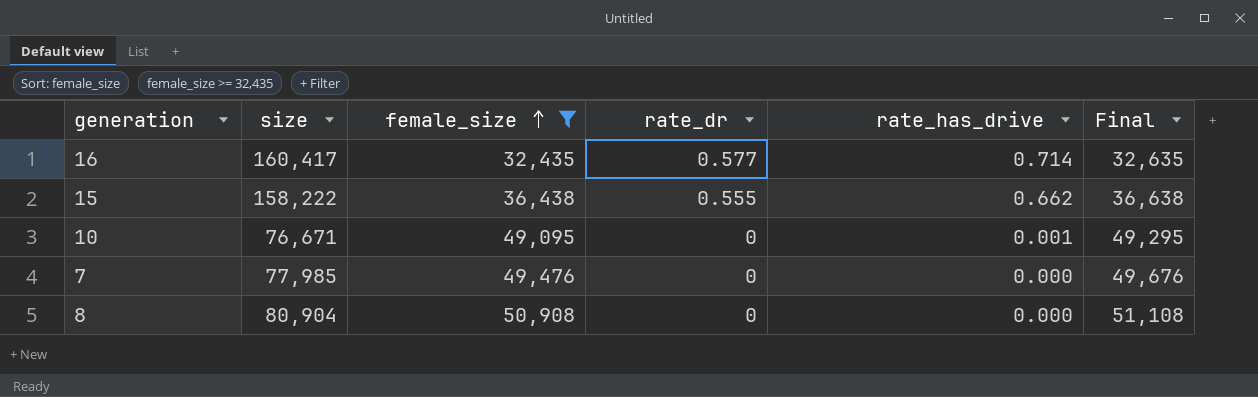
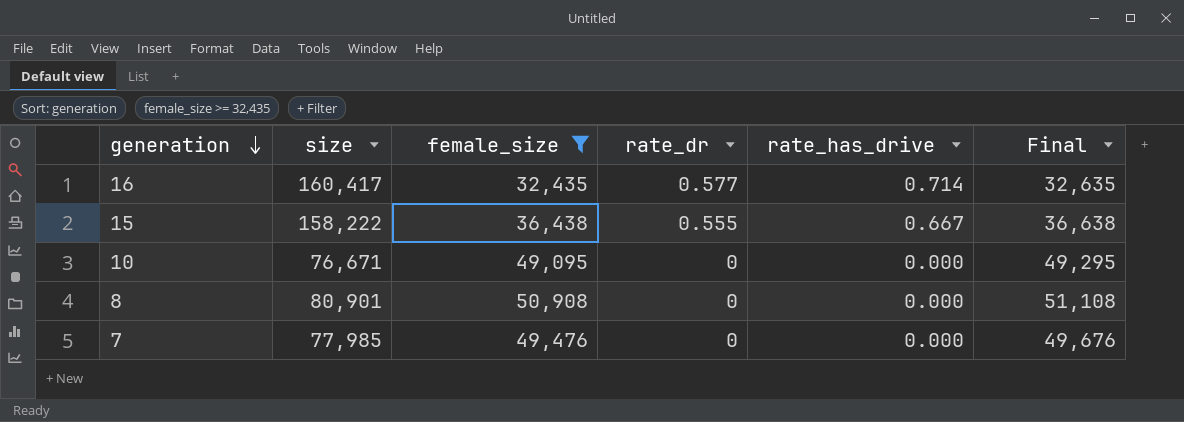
row order: female_size ascending -> generation descending
15 | rate_has_drive: 0.662 -> 0.667
10 | rate_has_drive: 0.001 -> 0.000
8 | size: 80,904 -> 80,901

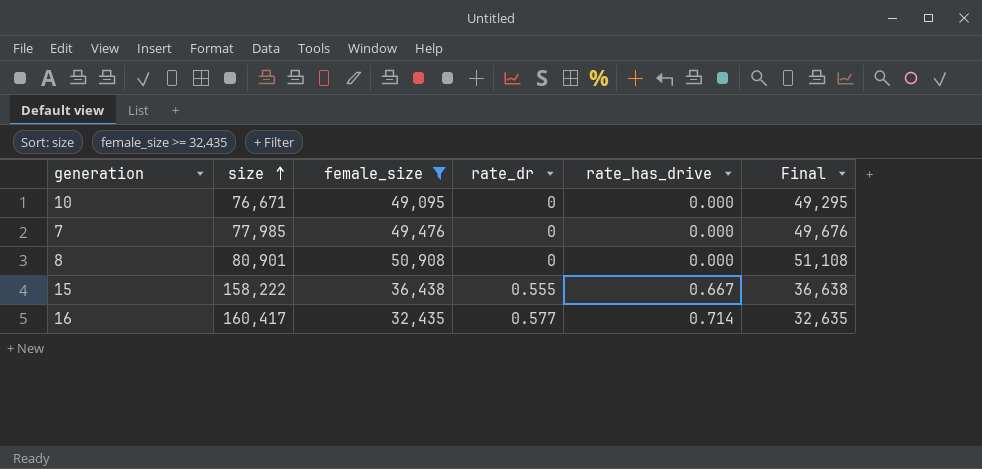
row order: generation descending -> size ascending

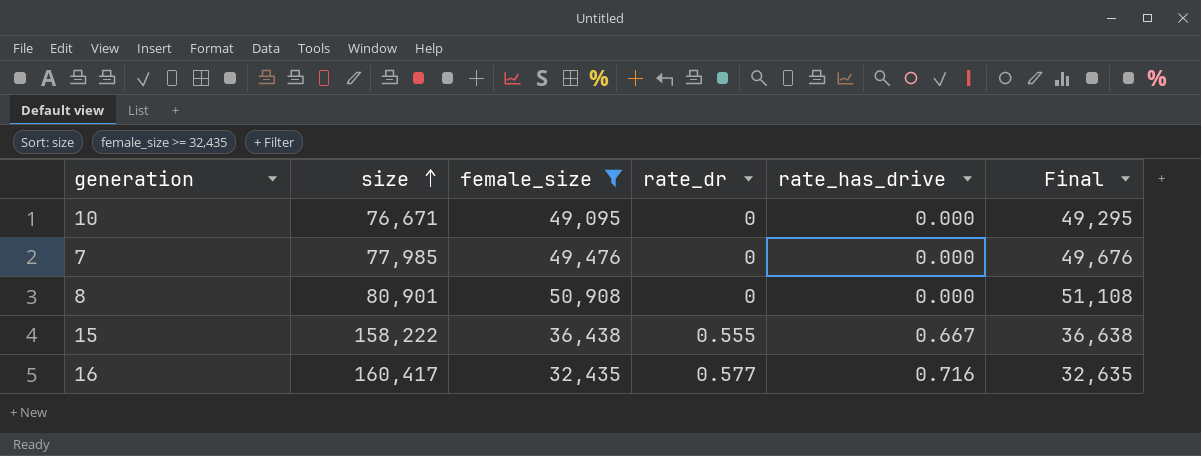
16 | rate_has_drive: 0.714 -> 0.716

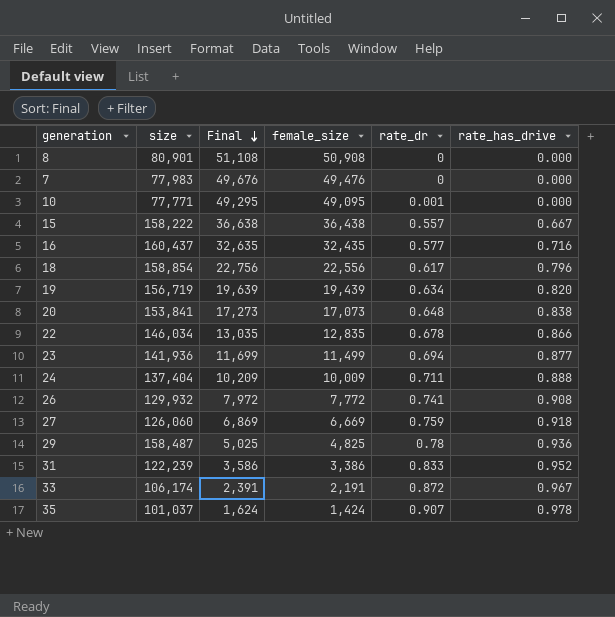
filter: female_size >= 32,435 -> none
row order: size ascending -> Final descending
column Final | position: 6 -> 3
7 | size: 77,985 -> 77,983
10 | size: 76,671 -> 77,771
10 | rate_dr: 0 -> 0.001
15 | rate_dr: 0.555 -> 0.557
16 | size: 160,417 -> 160,437

